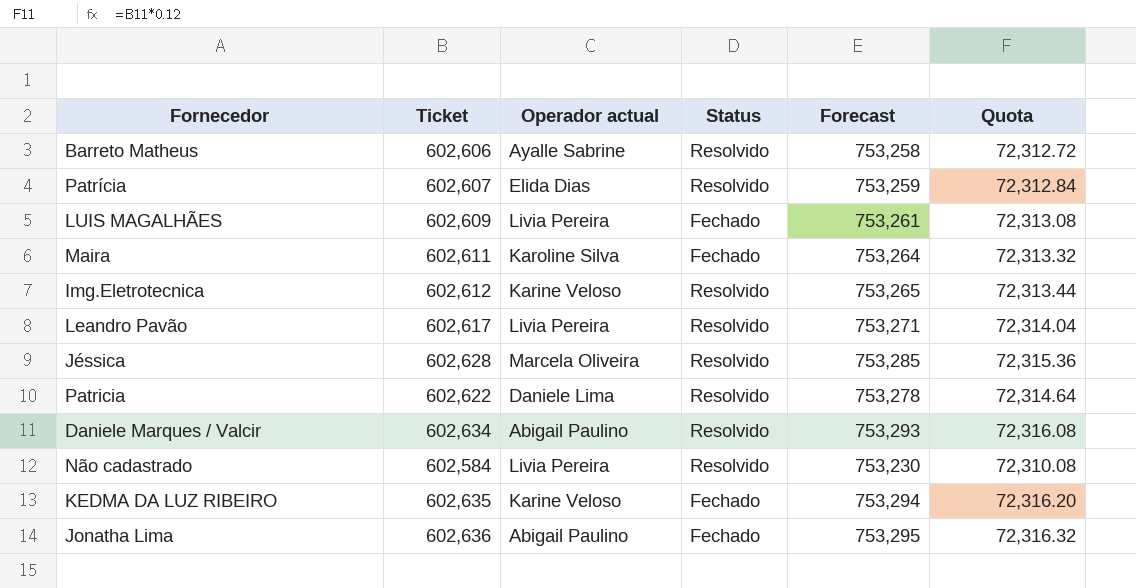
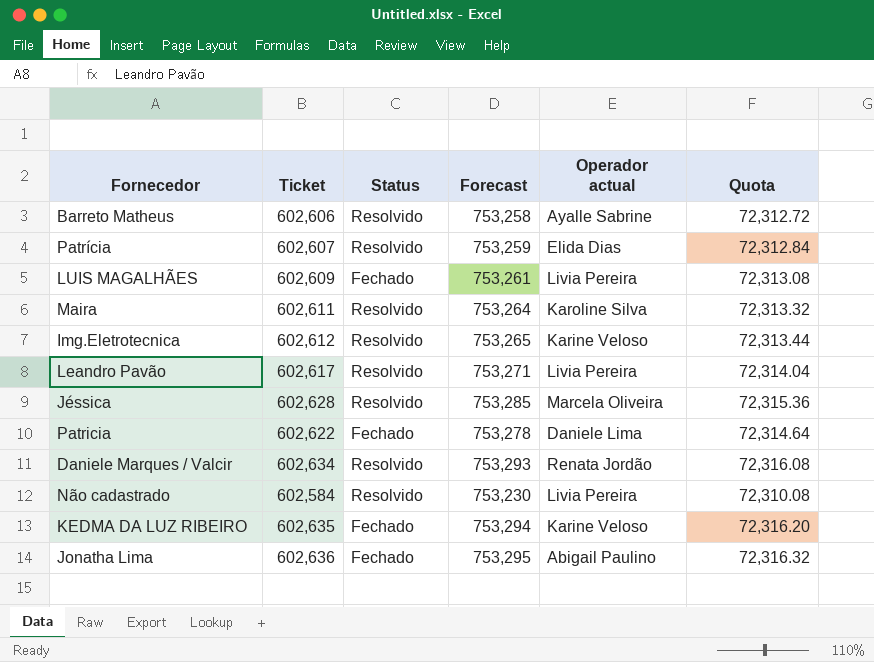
column Operador actual | position: 3 -> 5
Maira | Status: Fechado -> Resolvido
Patricia | Status: Resolvido -> Fechado
Daniele Marques / Valcir | Operador actual: Abigail Paulino -> Renata Jordão

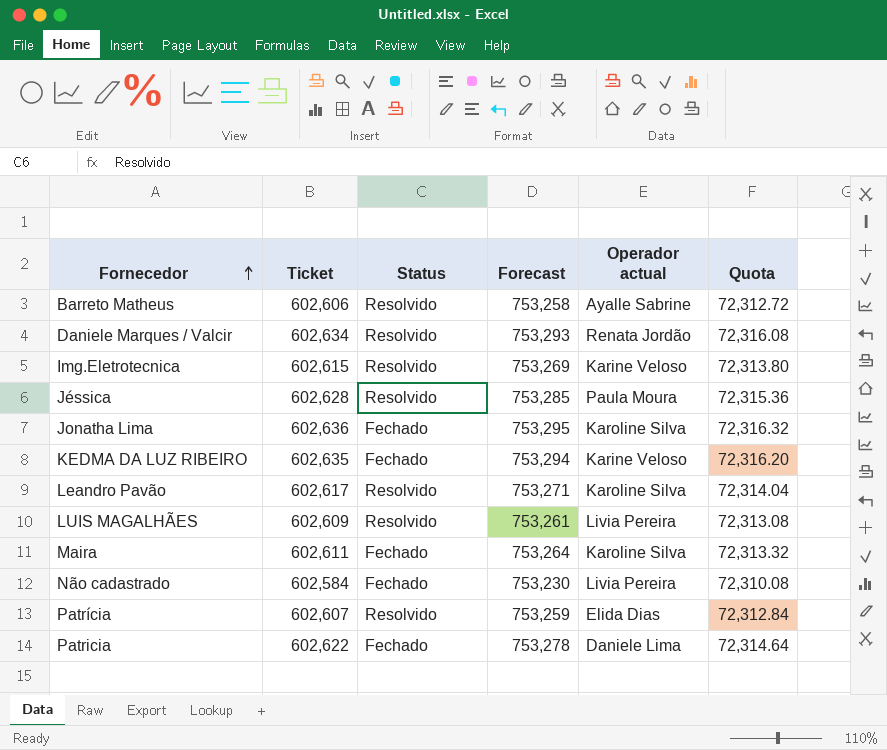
row order: none -> Fornecedor ascending
Img.Eletrotecnica | Ticket: 602,612 -> 602,615
Img.Eletrotecnica | Forecast: 753,265 -> 753,269
Img.Eletrotecnica | Quota: 72,313.44 -> 72,313.80
Jéssica | Operador actual: Marcela Oliveira -> Paula Moura
Jonatha Lima | Operador actual: Abigail Paulino -> Karoline Silva
Leandro Pavão | Operador actual: Livia Pereira -> Karoline Silva
LUIS MAGALHÃES | Status: Fechado -> Resolvido
Maira | Status: Resolvido -> Fechado
Não cadastrado | Status: Resolvido -> Fechado

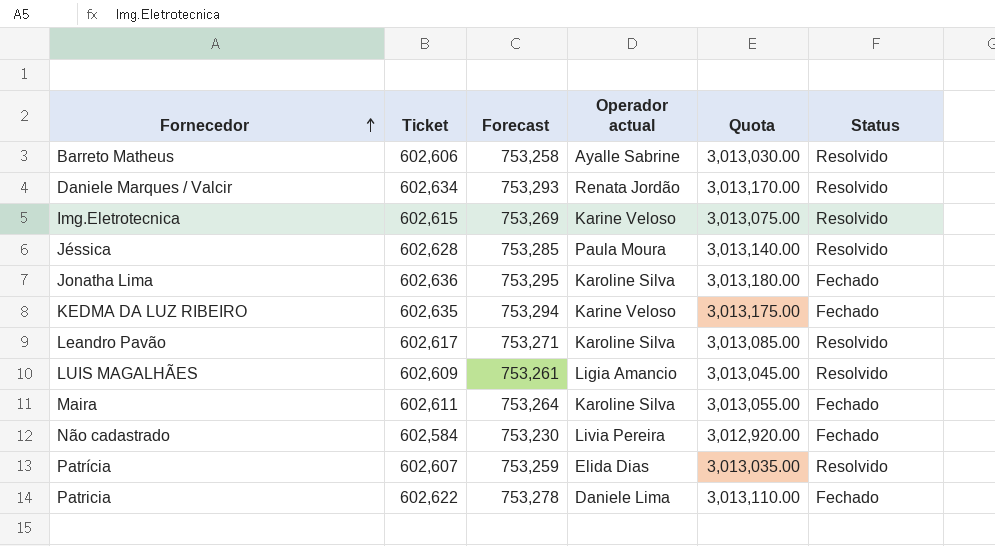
column Quota | formula: [Ticket] * 0.12 -> [Ticket] * 5
column Status | position: 3 -> 6
LUIS MAGALHÃES | Operador actual: Livia Pereira -> Ligia Amancio

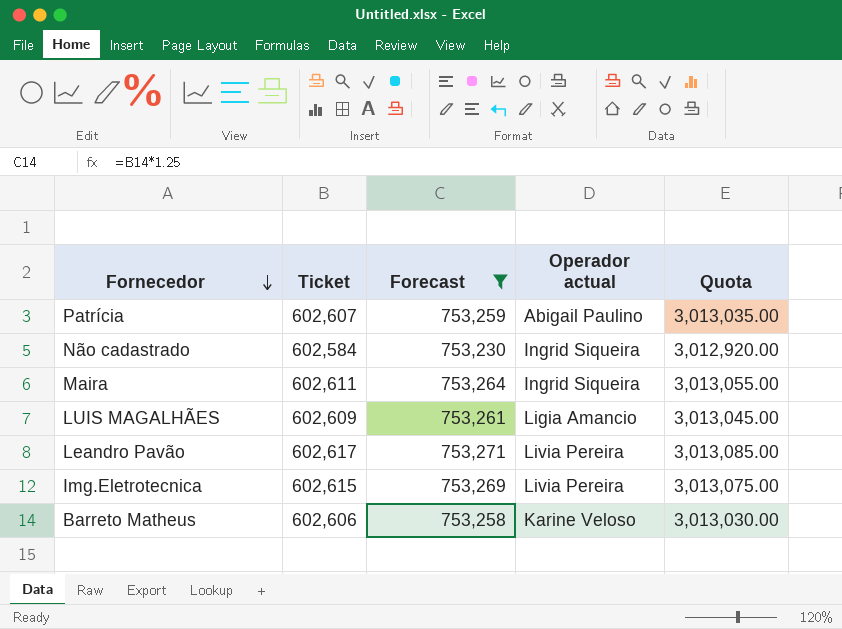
filter: none -> Forecast <= 753,271
row order: Fornecedor ascending -> Fornecedor descending
column Status | position: 6 -> none
Patrícia | Operador actual: Elida Dias -> Abigail Paulino
Não cadastrado | Operador actual: Livia Pereira -> Ingrid Siqueira
Maira | Operador actual: Karoline Silva -> Ingrid Siqueira
Leandro Pavão | Operador actual: Karoline Silva -> Livia Pereira
Img.Eletrotecnica | Operador actual: Karine Veloso -> Livia Pereira
Barreto Matheus | Operador actual: Ayalle Sabrine -> Karine Veloso

